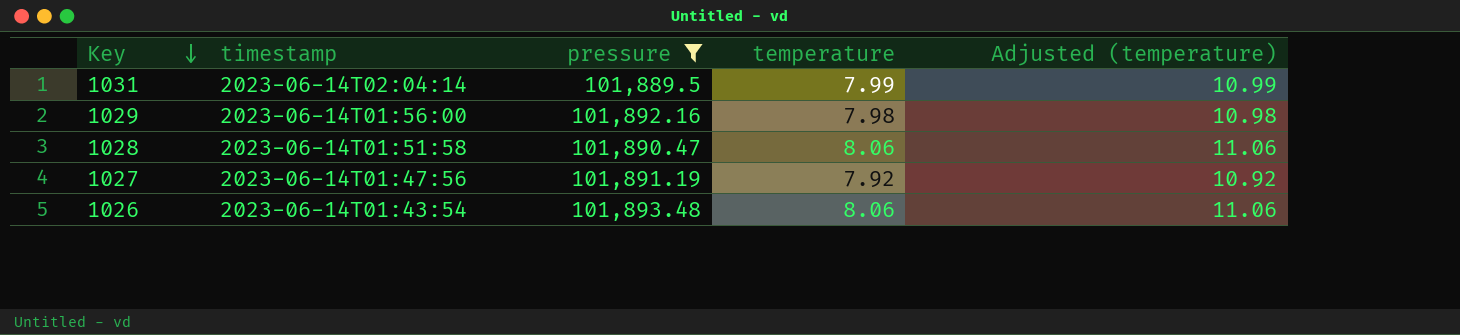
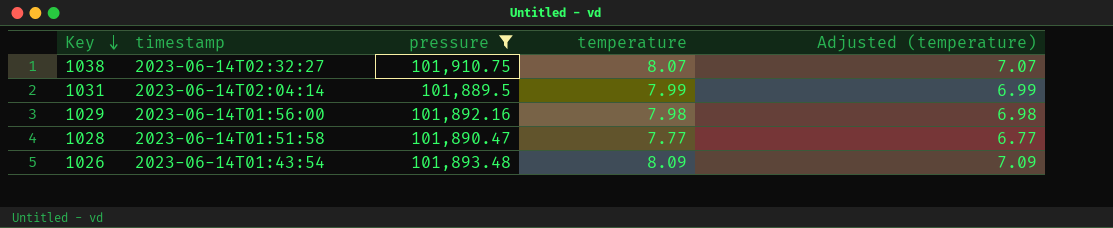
column Adjusted (temperature) | formula: [temperature] + 3 -> [temperature] - 1
row 1027: 2023-06-14T01:47:56 | 101,891.19 | 7.92 | 10.92 -> none
row 1038: none -> 2023-06-14T02:32:27 | 101,910.75 | 8.07 | 7.07
1028 | temperature: 8.06 -> 7.77
1026 | temperature: 8.06 -> 8.09

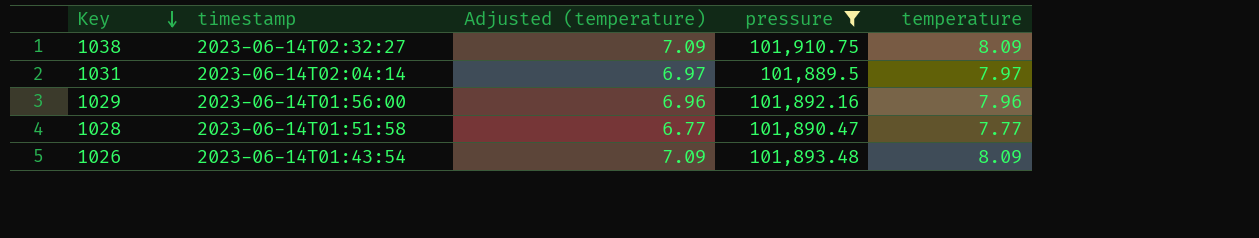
column Adjusted (temperature) | position: 5 -> 3
1038 | Adjusted (temperature): 7.07 -> 7.09
1038 | temperature: 8.07 -> 8.09
1031 | Adjusted (temperature): 6.99 -> 6.97
1031 | temperature: 7.99 -> 7.97
1029 | Adjusted (temperature): 6.98 -> 6.96
1029 | temperature: 7.98 -> 7.96

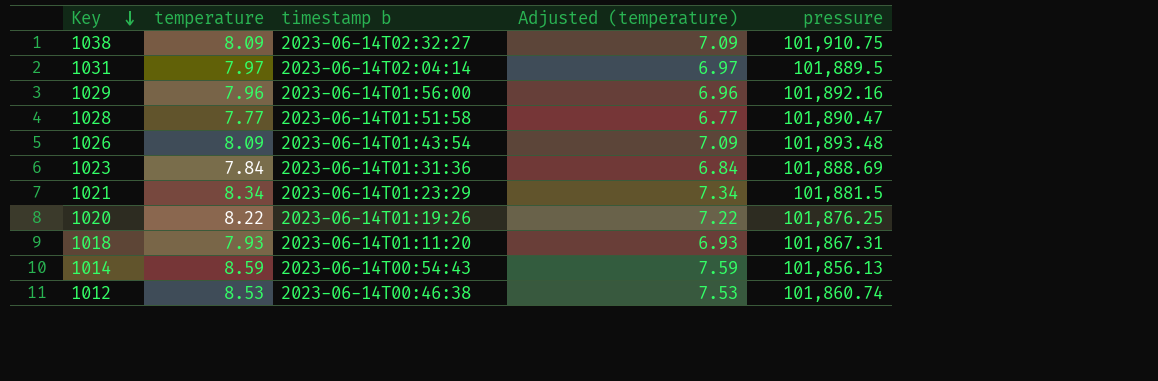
filter: pressure >= 101,889.5 -> none
column temperature | position: 5 -> 2
column name: timestamp -> timestamp b

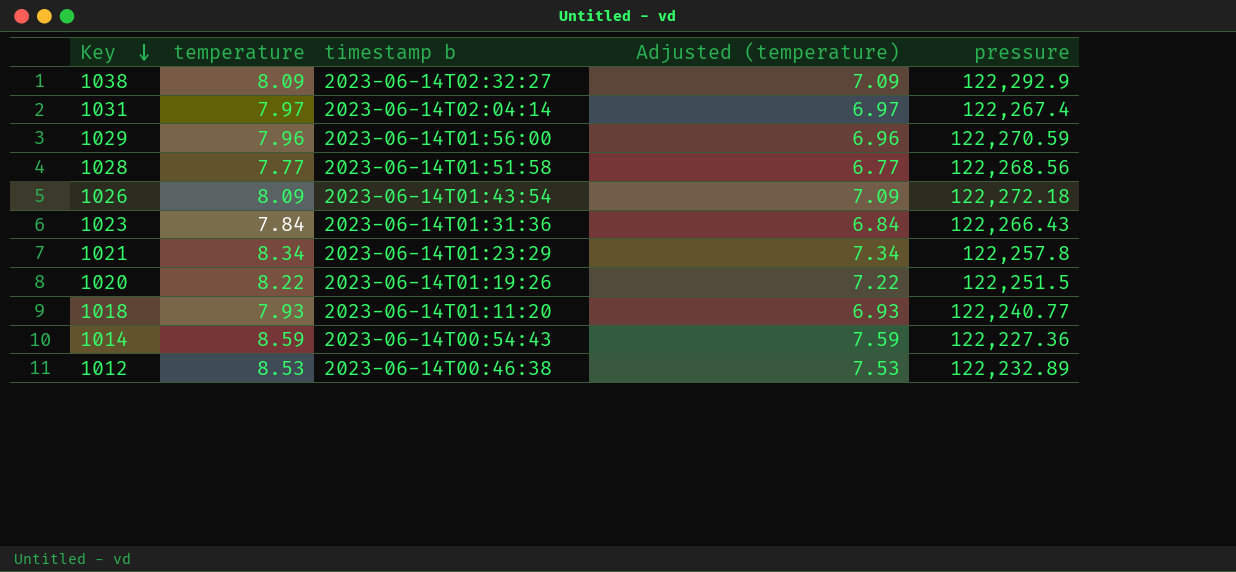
1038 | pressure: 101,910.75 -> 122,292.9
1031 | pressure: 101,889.5 -> 122,267.4
1029 | pressure: 101,892.16 -> 122,270.59
1028 | pressure: 101,890.47 -> 122,268.56
1026 | pressure: 101,893.48 -> 122,272.18
1023 | pressure: 101,888.69 -> 122,266.43
1021 | pressure: 101,881.5 -> 122,257.8
1020 | pressure: 101,876.25 -> 122,251.5
1018 | pressure: 101,867.31 -> 122,240.77
1014 | pressure: 101,856.13 -> 122,227.36
1012 | pressure: 101,860.74 -> 122,232.89

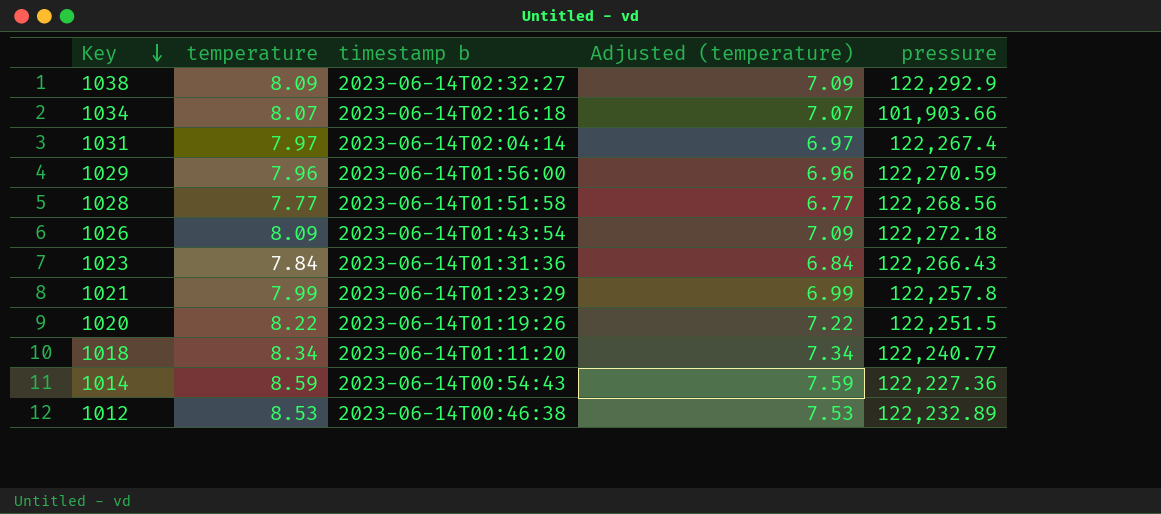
row 1034: none -> 8.07 | 2023-06-14T02:16:18 | 7.07 | 101,903.66
1021 | temperature: 8.34 -> 7.99
1021 | Adjusted (temperature): 7.34 -> 6.99
1018 | temperature: 7.93 -> 8.34
1018 | Adjusted (temperature): 6.93 -> 7.34

